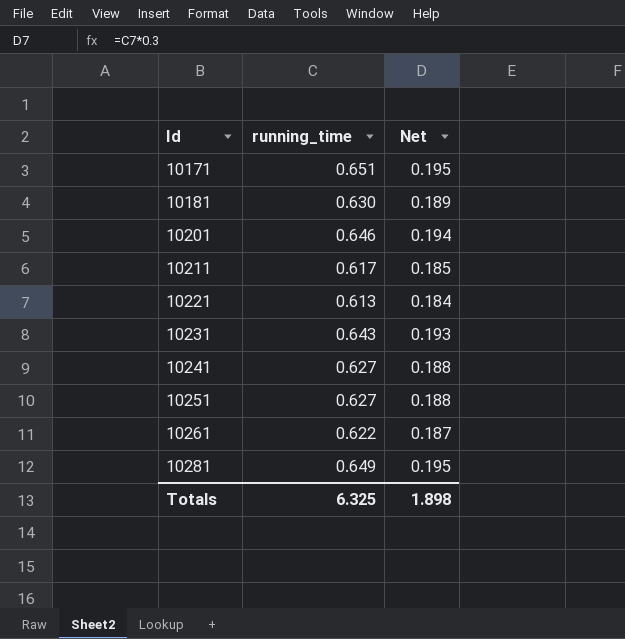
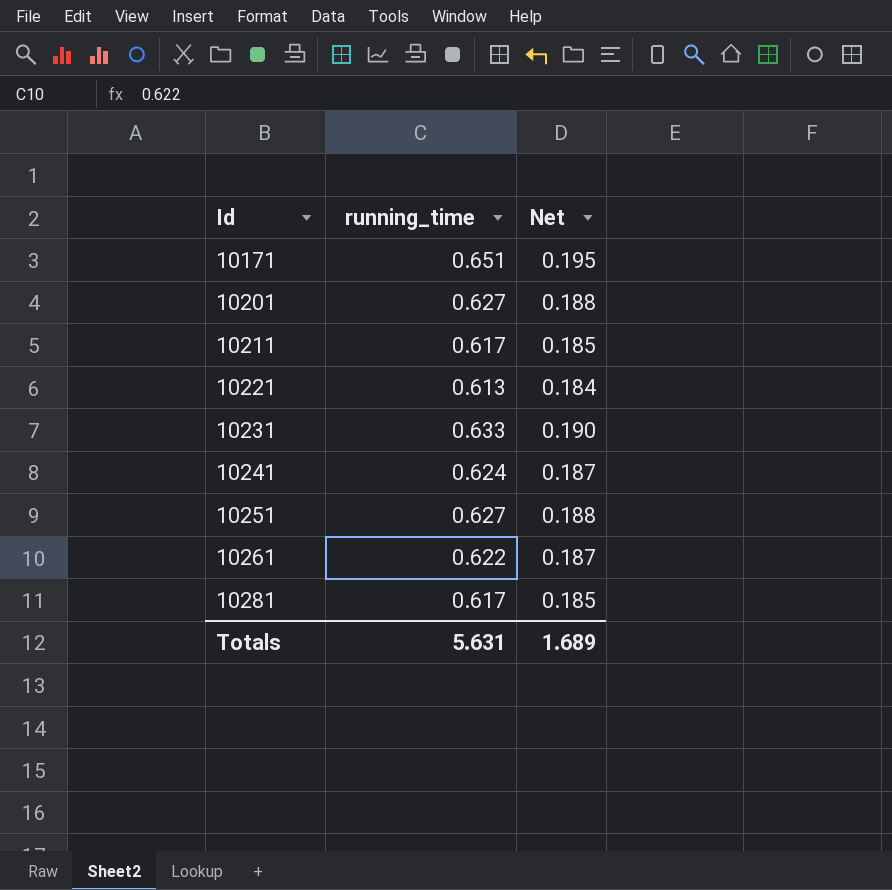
row 10181: 0.630 | 0.189 -> none
10201 | running_time: 0.646 -> 0.627
10201 | Net: 0.194 -> 0.188
10231 | running_time: 0.643 -> 0.633
10231 | Net: 0.193 -> 0.190
10241 | running_time: 0.627 -> 0.624
10241 | Net: 0.188 -> 0.187
10281 | running_time: 0.649 -> 0.617
10281 | Net: 0.195 -> 0.185
Totals | running_time: 6.325 -> 5.631
Totals | Net: 1.898 -> 1.689

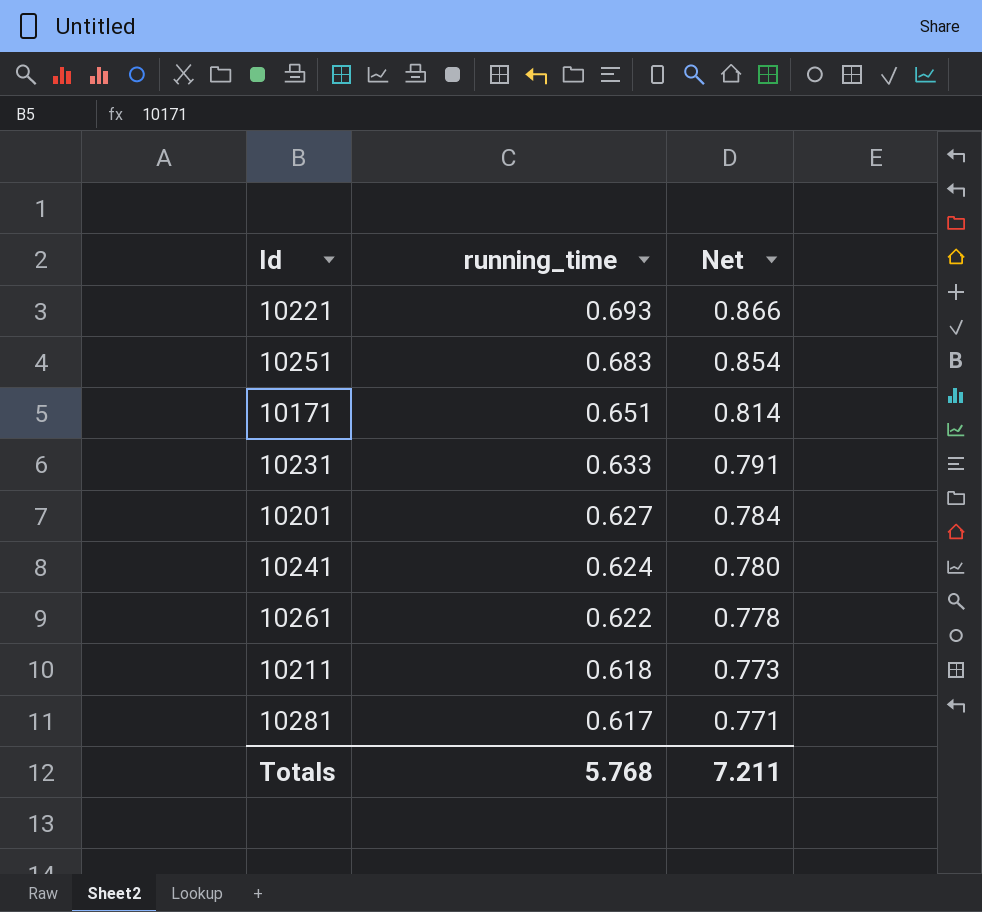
row order: Id ascending -> running_time descending
column Net | formula: [running_time] * 0.3 -> [running_time] * 1.25
10221 | running_time: 0.613 -> 0.693
10251 | running_time: 0.627 -> 0.683
10211 | running_time: 0.617 -> 0.618
Totals | running_time: 5.631 -> 5.768
Totals | Net: 1.689 -> 7.211

